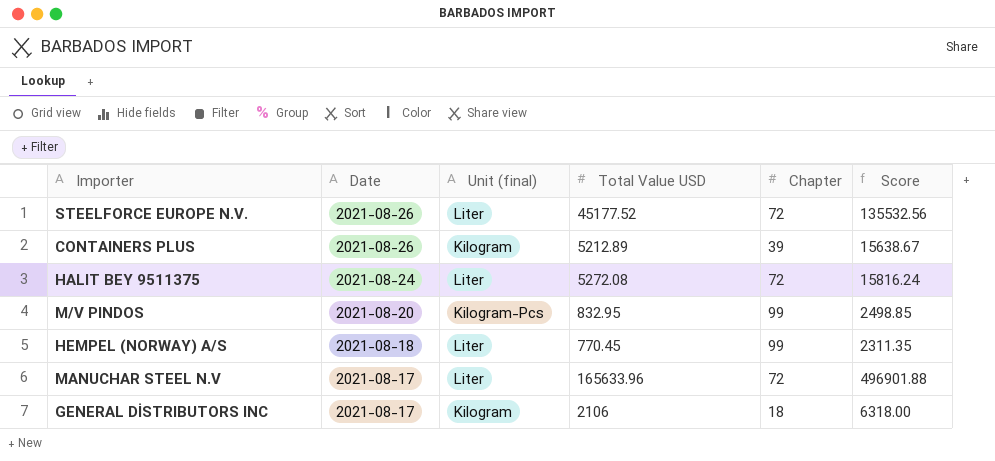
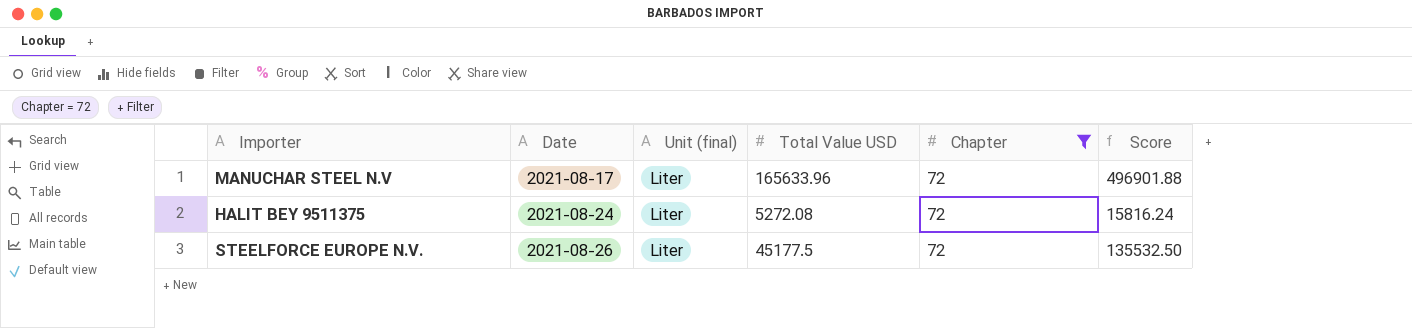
filter: none -> Chapter = 72
row order: Date descending -> Date ascending
STEELFORCE EUROPE N.V. | Total Value USD: 45177.52 -> 45177.5
STEELFORCE EUROPE N.V. | Score: 135532.56 -> 135532.50

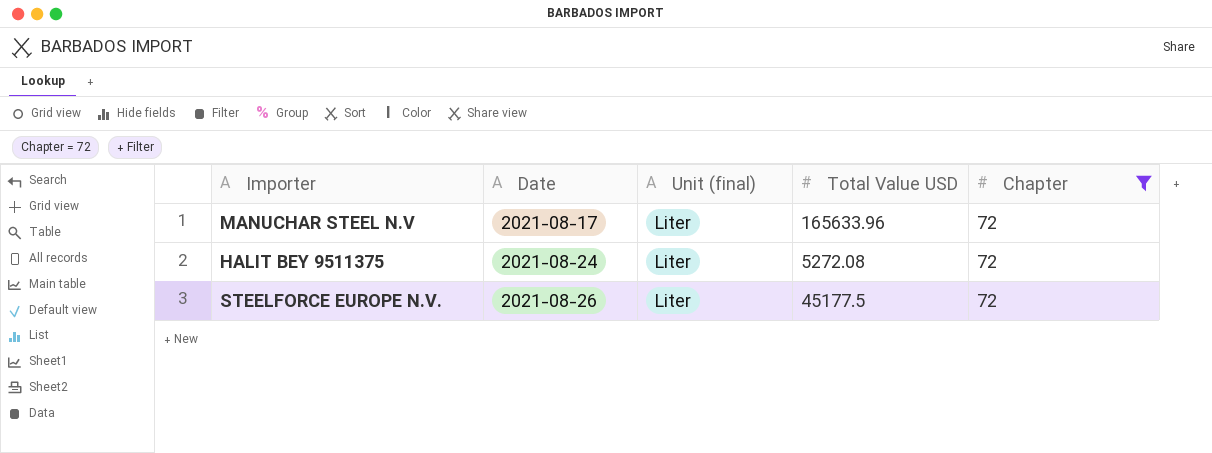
column Score | formula: [Total Value USD] * 3 -> none

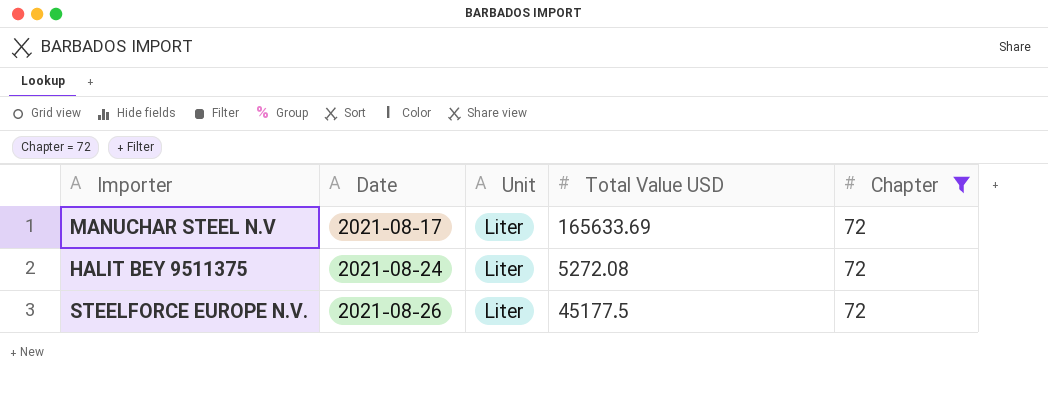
column name: Unit (final) -> Unit
MANUCHAR STEEL N.V | Total Value USD: 165633.96 -> 165633.69

